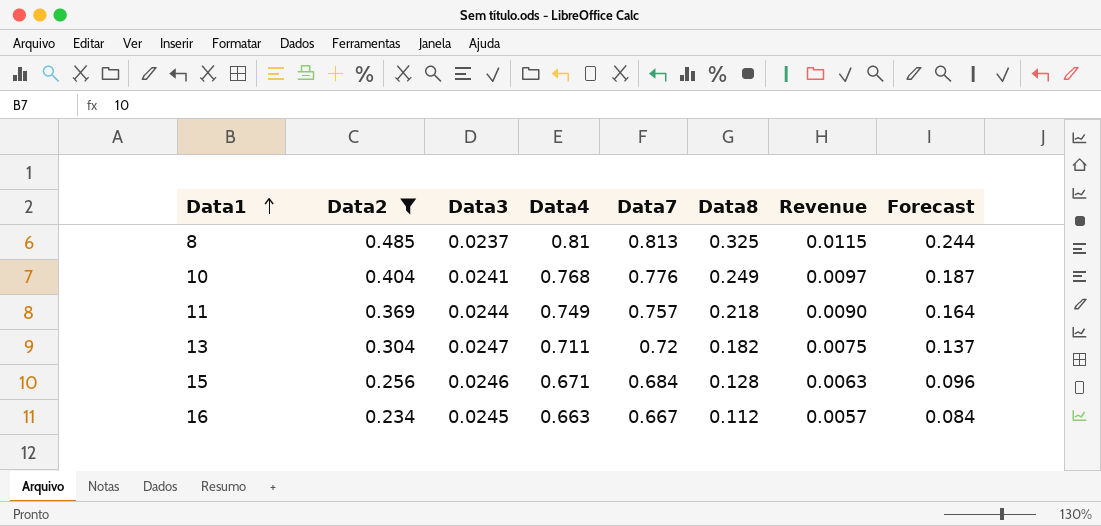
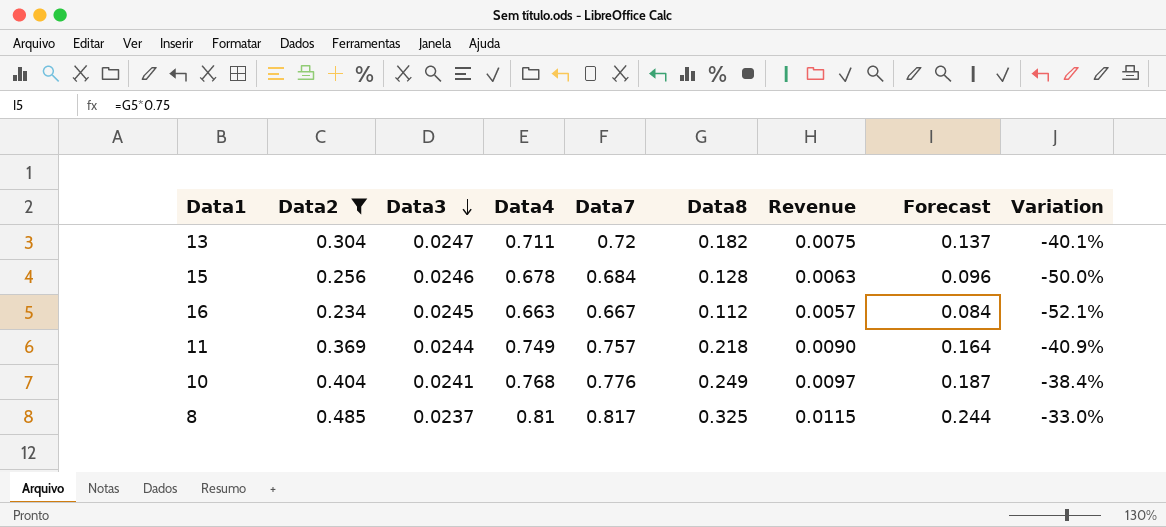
row order: Data1 ascending -> Data3 descending
column Variation | formula: none -> ([Data8] - [Data2]) / [Data2]
15 | Data4: 0.671 -> 0.678
8 | Data7: 0.813 -> 0.817

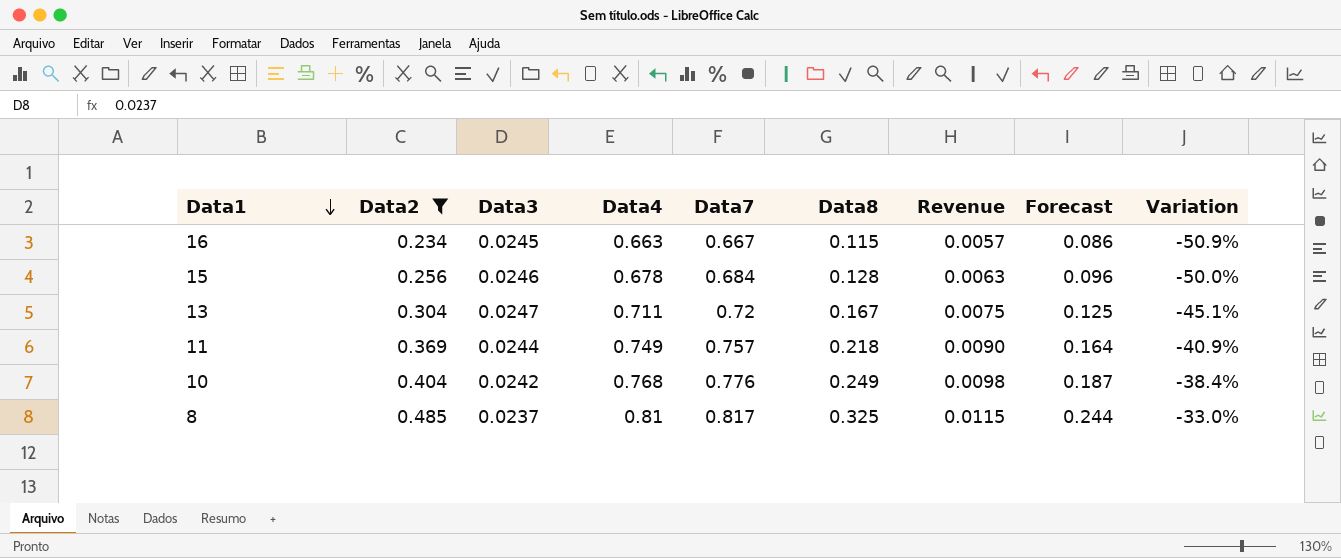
row order: Data3 descending -> Data1 descending
16 | Data8: 0.112 -> 0.115
16 | Forecast: 0.084 -> 0.086
16 | Variation: -52.1% -> -50.9%
13 | Data8: 0.182 -> 0.167
13 | Forecast: 0.137 -> 0.125
13 | Variation: -40.1% -> -45.1%
10 | Data3: 0.0241 -> 0.0242
10 | Revenue: 0.0097 -> 0.0098

